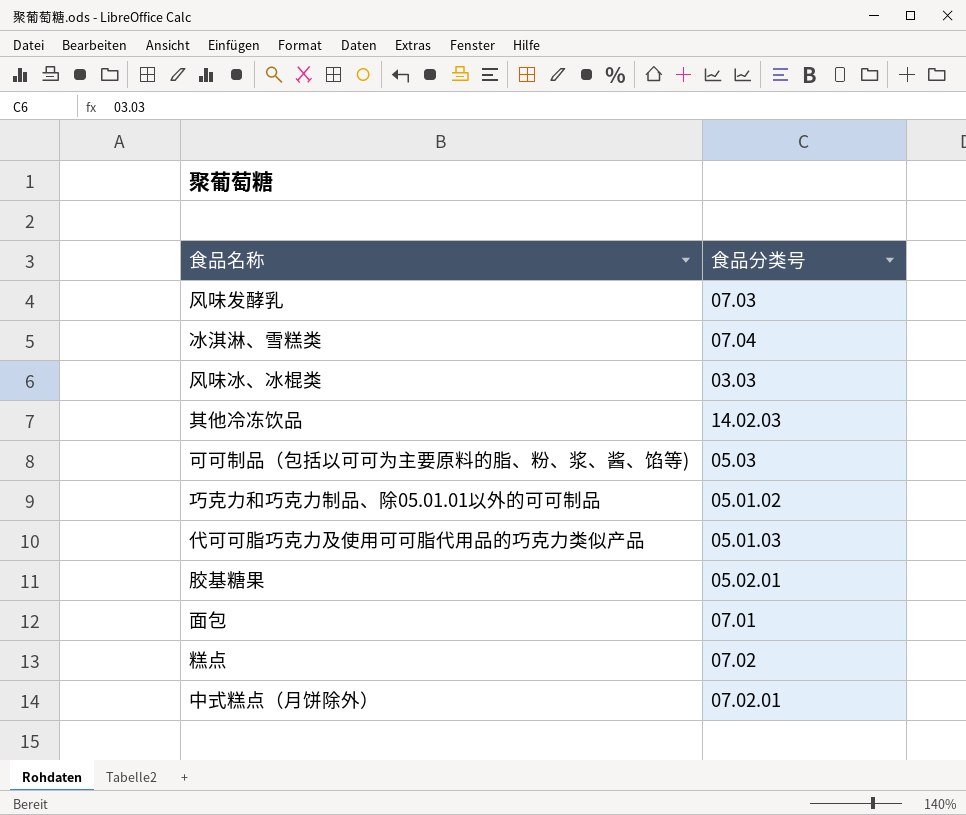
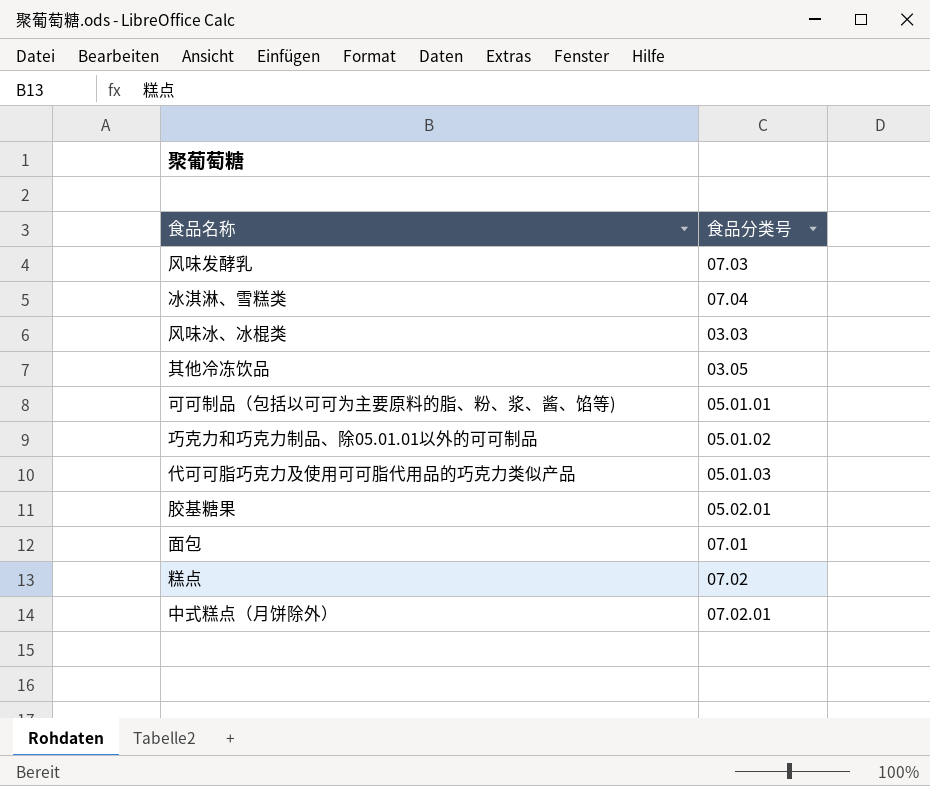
其他冷冻饮品 | 食品分类号: 14.02.03 -> 03.05
可可制品（包括以可可为主要原料的脂、粉、浆、酱、馅等) | 食品分类号: 05.03 -> 05.01.01

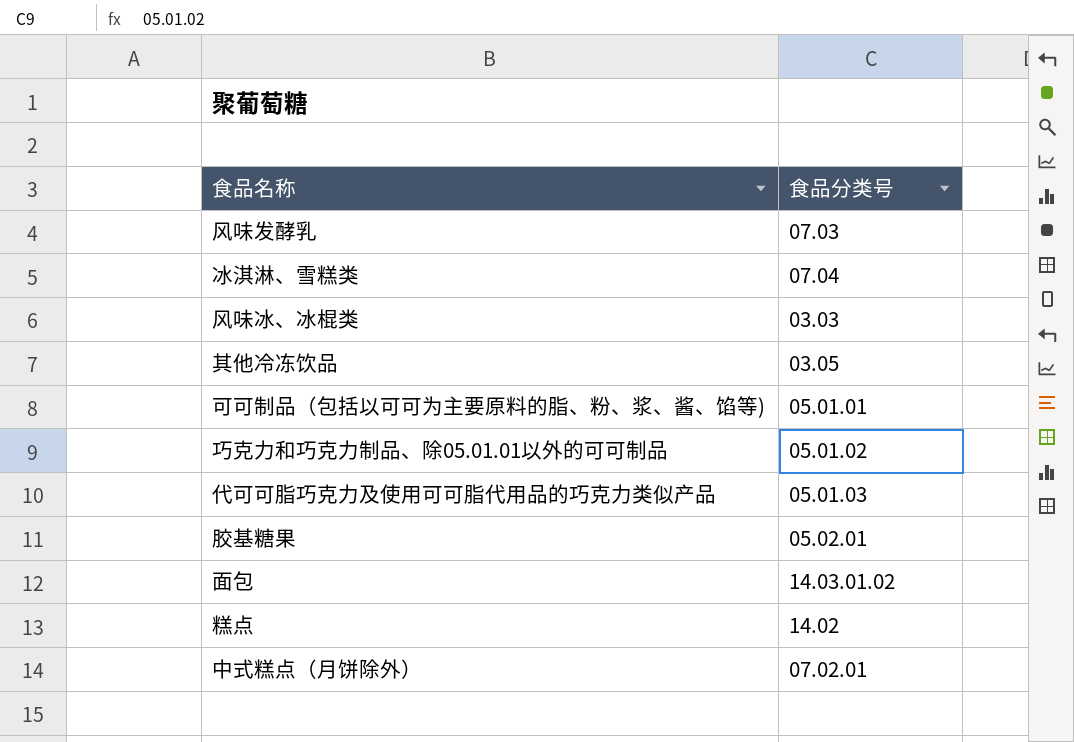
面包 | 食品分类号: 07.01 -> 14.03.01.02
糕点 | 食品分类号: 07.02 -> 14.02

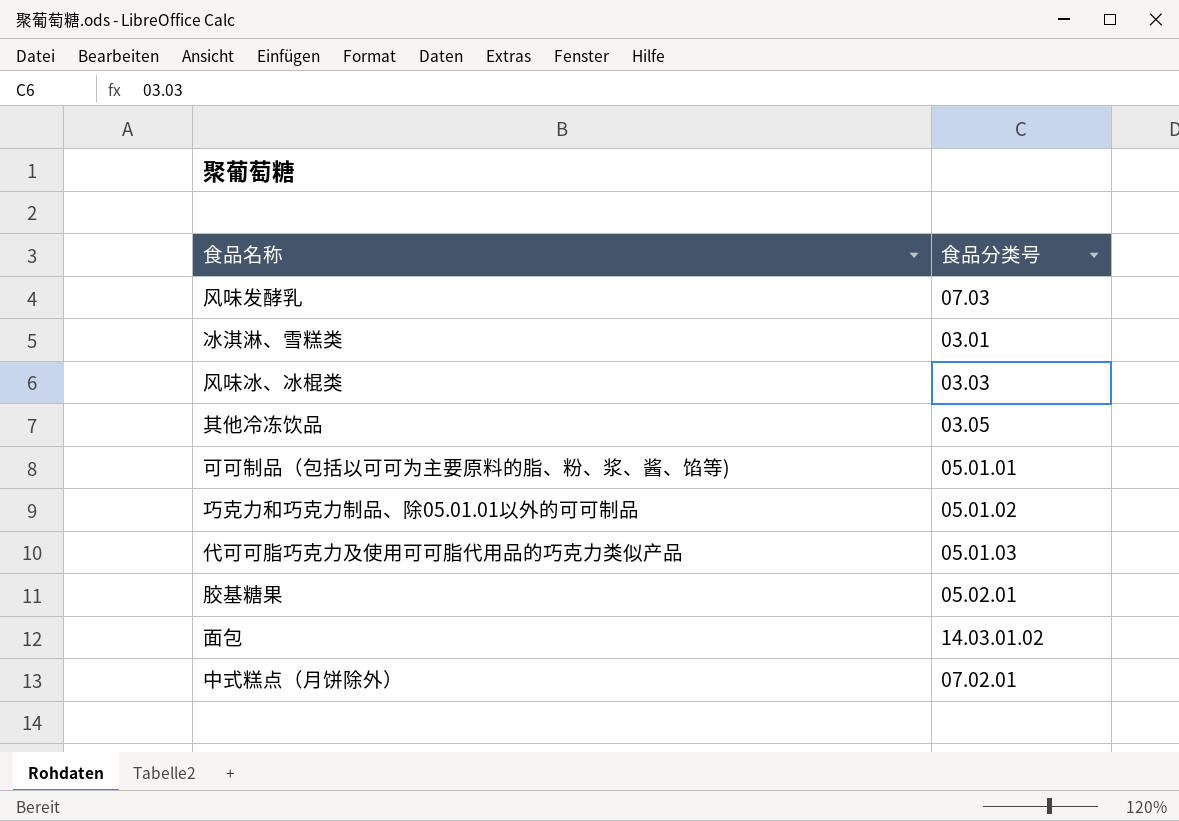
row 糕点: 14.02 -> none
冰淇淋、雪糕类 | 食品分类号: 07.04 -> 03.01

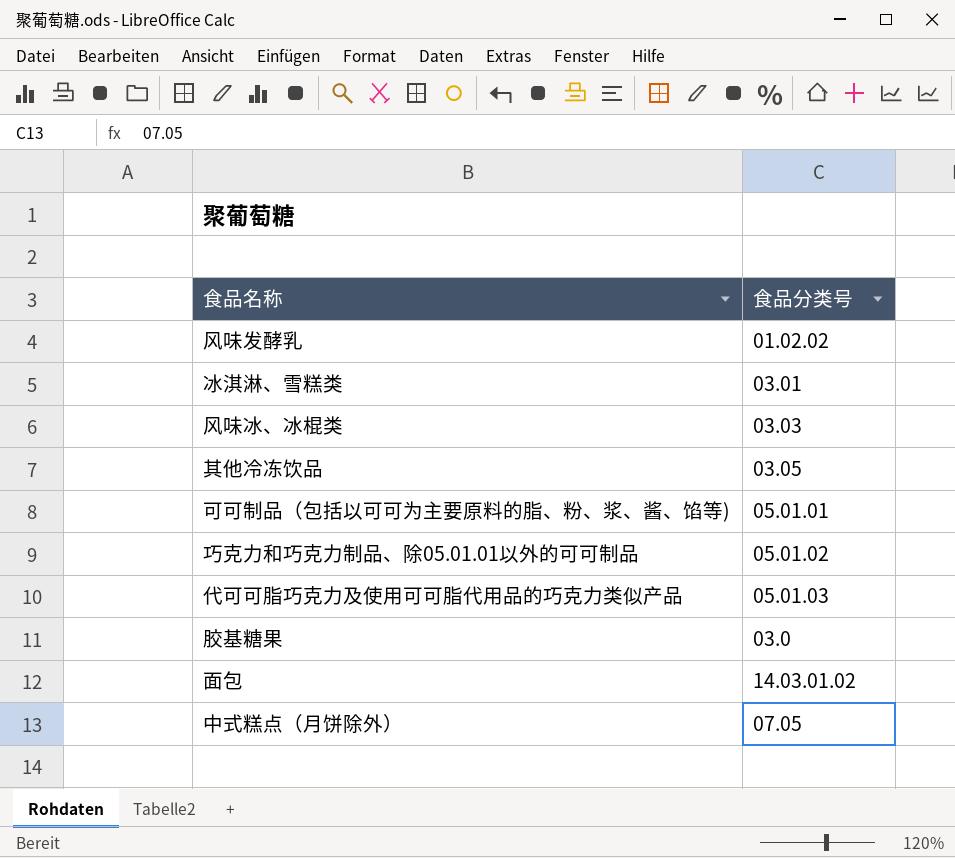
风味发酵乳 | 食品分类号: 07.03 -> 01.02.02
胶基糖果 | 食品分类号: 05.02.01 -> 03.0
中式糕点（月饼除外） | 食品分类号: 07.02.01 -> 07.05

